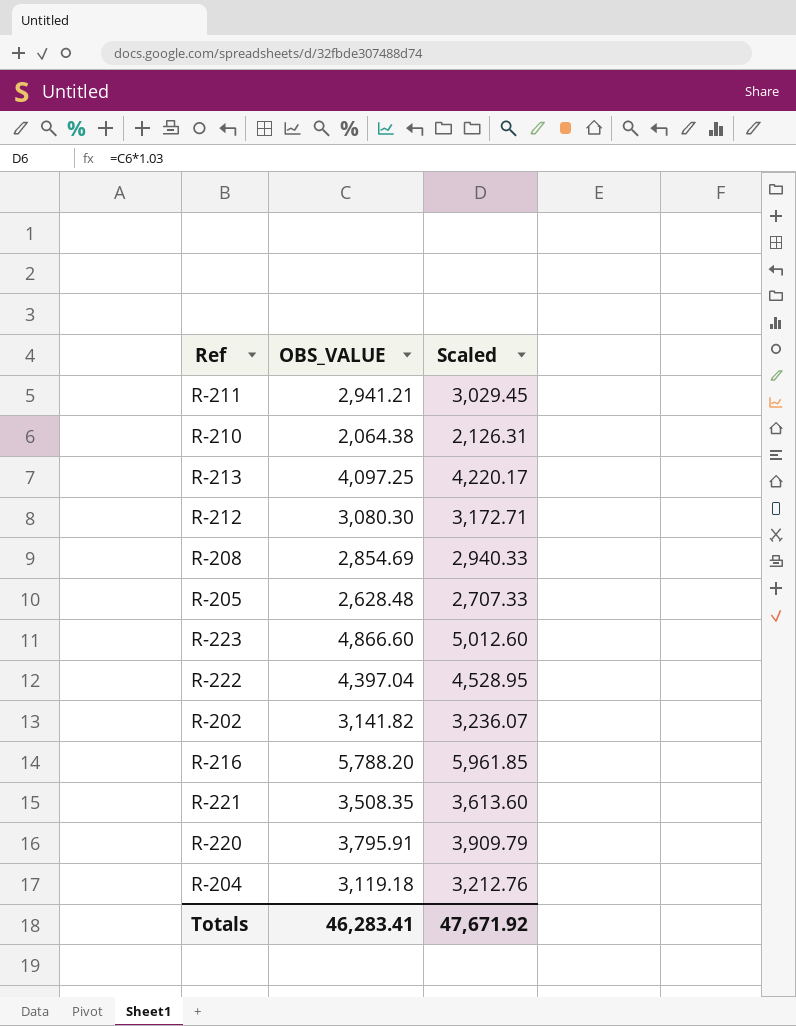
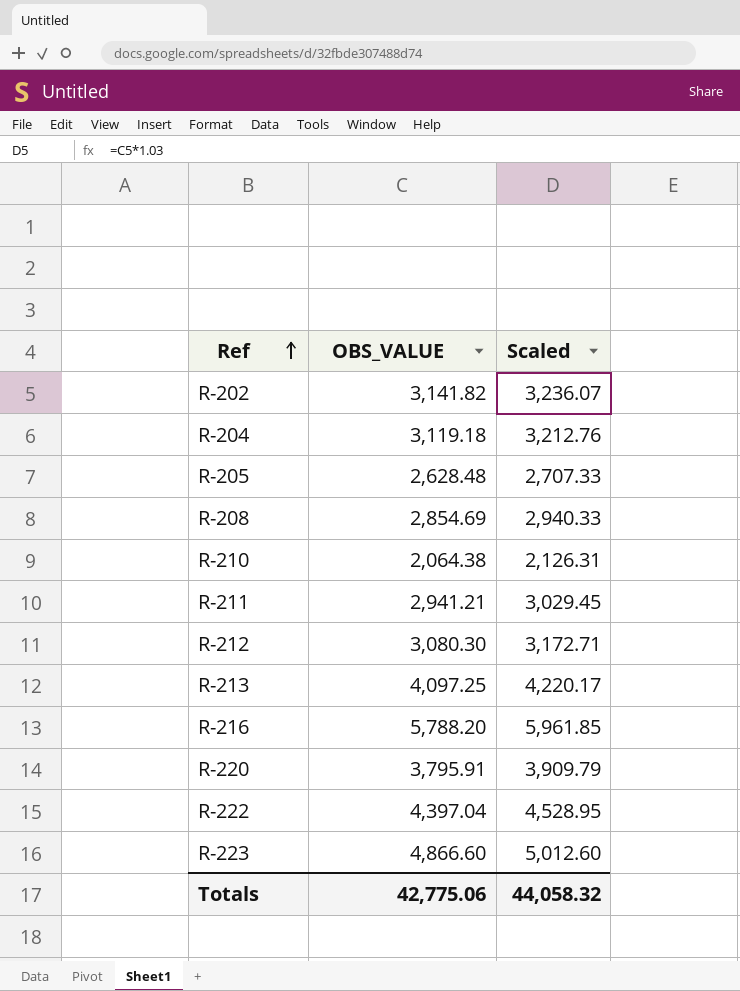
row order: none -> Ref ascending
row R-221: 3,508.35 | 3,613.60 -> none
Totals | OBS_VALUE: 46,283.41 -> 42,775.06
Totals | Scaled: 47,671.92 -> 44,058.32

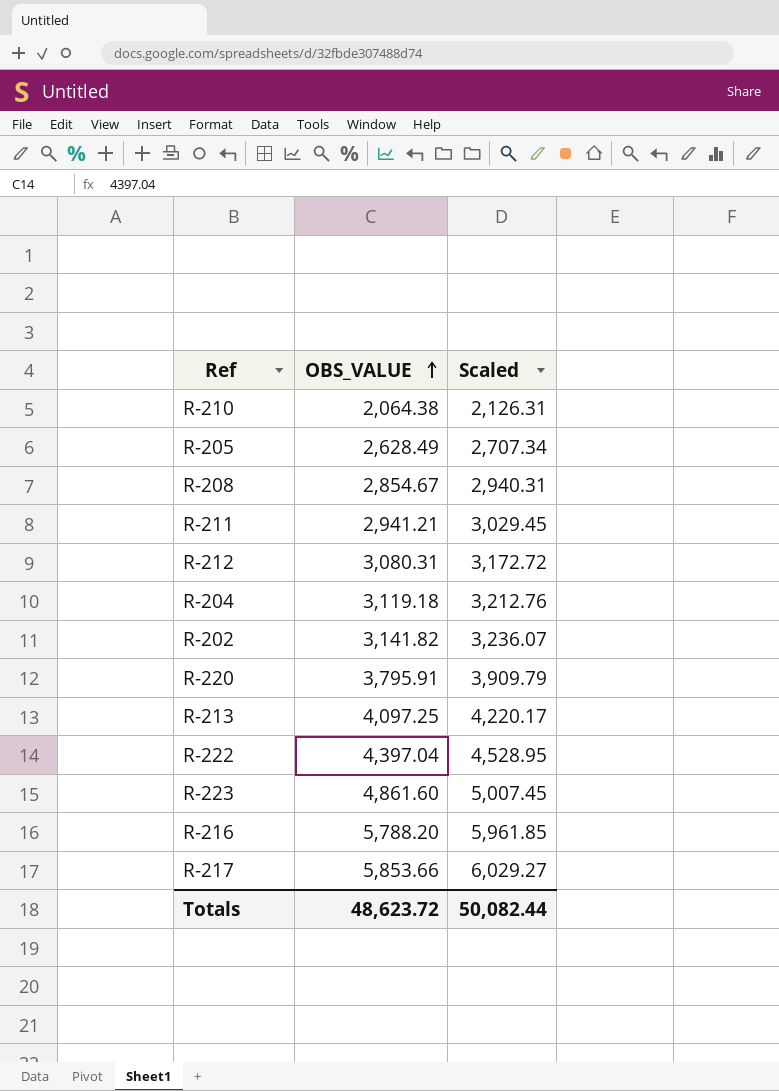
row order: Ref ascending -> OBS_VALUE ascending
R-205 | OBS_VALUE: 2,628.48 -> 2,628.49
R-205 | Scaled: 2,707.33 -> 2,707.34
R-208 | OBS_VALUE: 2,854.69 -> 2,854.67
R-208 | Scaled: 2,940.33 -> 2,940.31
R-212 | OBS_VALUE: 3,080.30 -> 3,080.31
R-212 | Scaled: 3,172.71 -> 3,172.72
R-223 | OBS_VALUE: 4,866.60 -> 4,861.60
R-223 | Scaled: 5,012.60 -> 5,007.45
row R-217: none -> 5,853.66 | 6,029.27
Totals | OBS_VALUE: 42,775.06 -> 48,623.72
Totals | Scaled: 44,058.32 -> 50,082.44

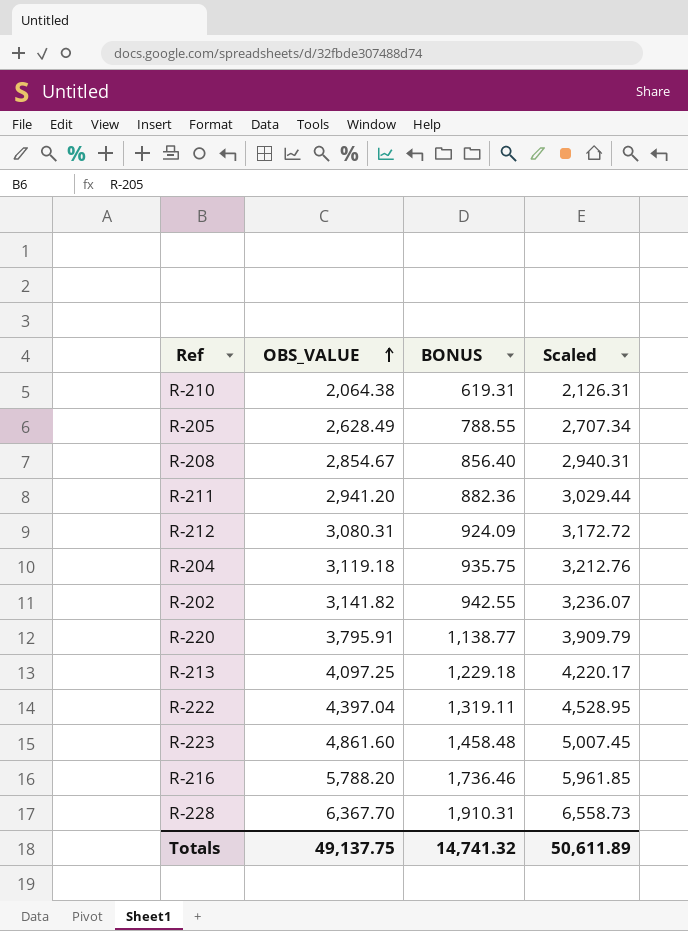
column BONUS | formula: none -> [OBS_VALUE] * 0.3
row R-217: 5,853.66 | 6,029.27 -> none
R-211 | OBS_VALUE: 2,941.21 -> 2,941.20
R-211 | Scaled: 3,029.45 -> 3,029.44
row R-228: none -> 6,367.70 | 1,910.31 | 6,558.73
Totals | OBS_VALUE: 48,623.72 -> 49,137.75
Totals | Scaled: 50,082.44 -> 50,611.89

